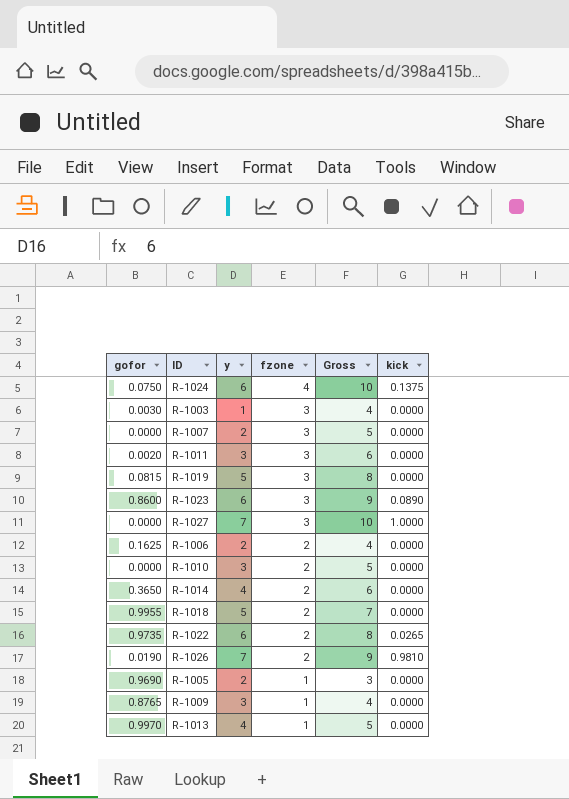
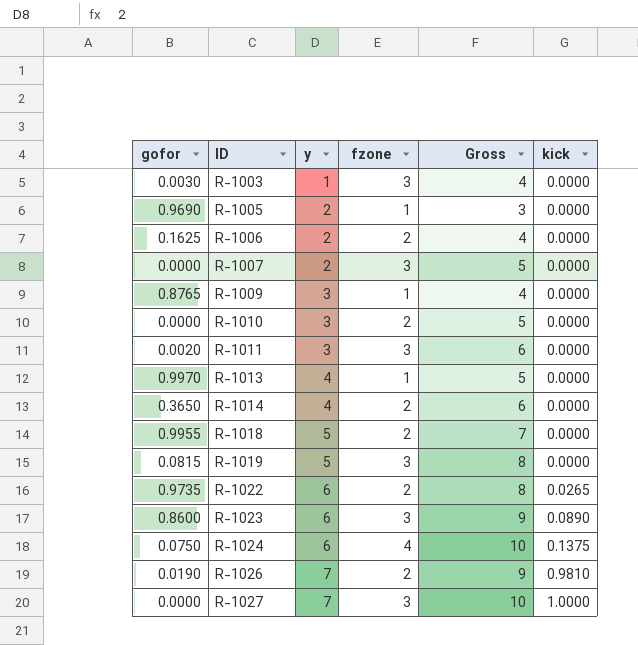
row order: fzone descending -> ID ascending

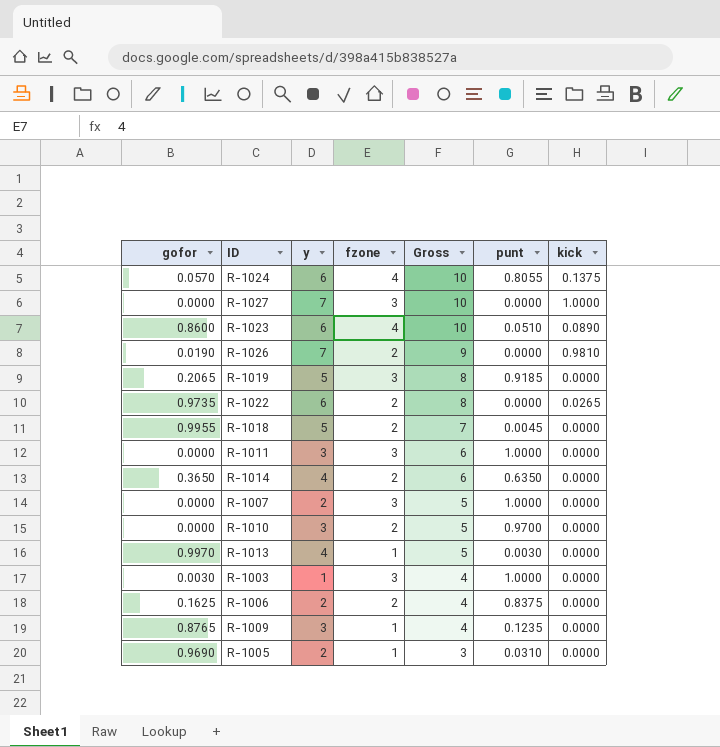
row order: ID ascending -> Gross descending
column punt | position: none -> 6
R-1024 | gofor: 0.0750 -> 0.0570
R-1023 | fzone: 3 -> 4
R-1023 | Gross: 9 -> 10
R-1019 | gofor: 0.0815 -> 0.2065
R-1011 | gofor: 0.0020 -> 0.0000

